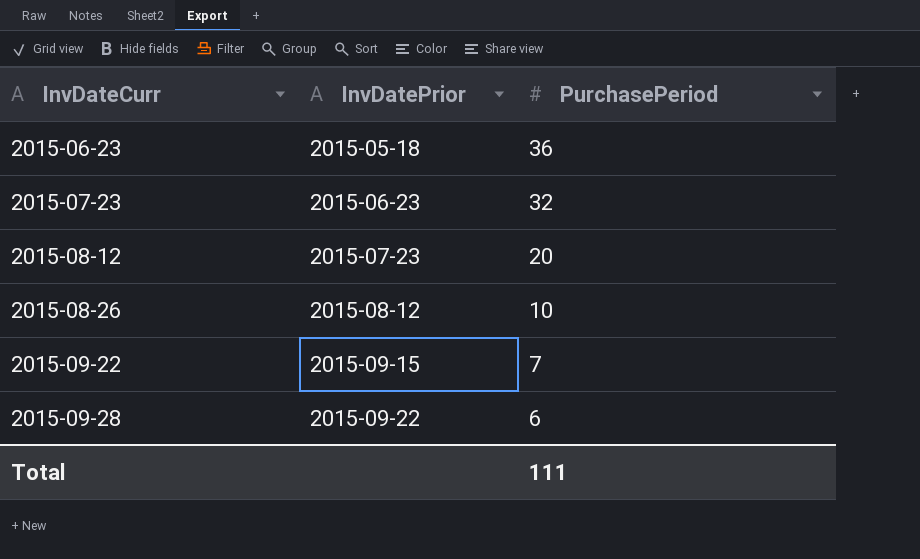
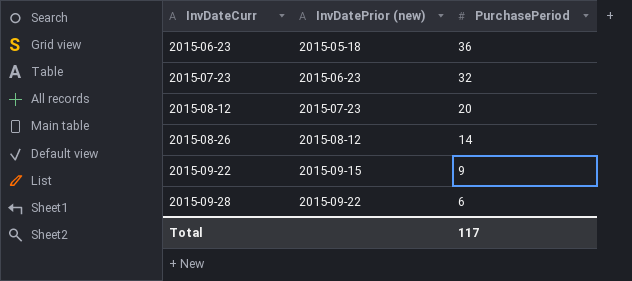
column name: InvDatePrior -> InvDatePrior (new)
2015-08-26 | PurchasePeriod: 10 -> 14
2015-09-22 | PurchasePeriod: 7 -> 9
Total | PurchasePeriod: 111 -> 117

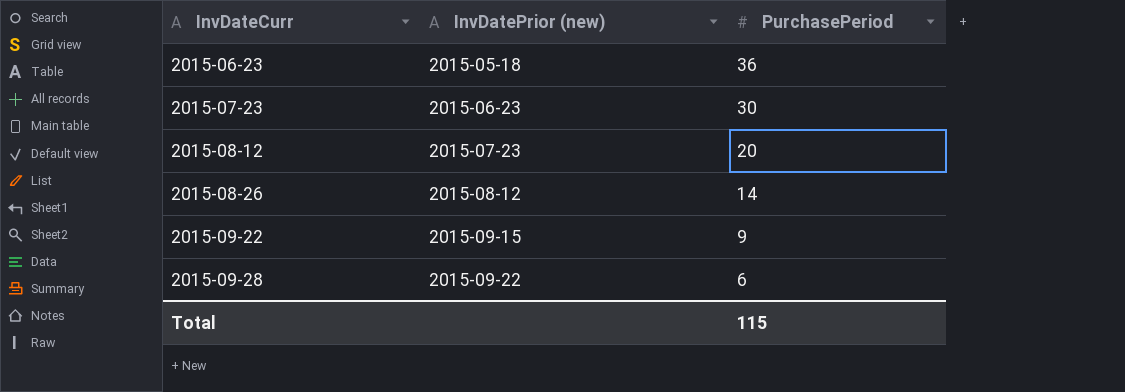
2015-07-23 | PurchasePeriod: 32 -> 30
Total | PurchasePeriod: 117 -> 115

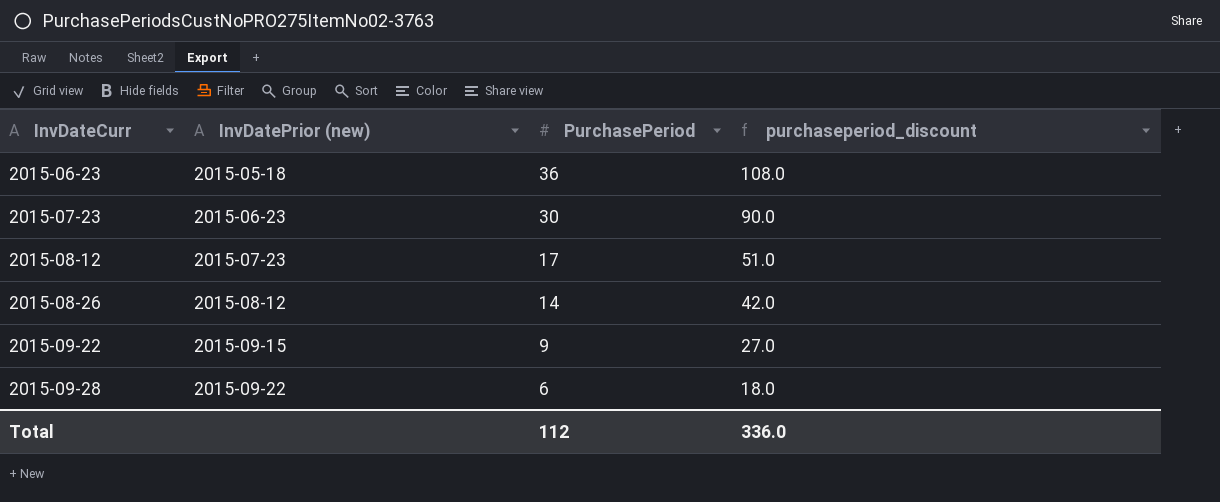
column purchaseperiod_discount | formula: none -> [PurchasePeriod] * 3
2015-08-12 | PurchasePeriod: 20 -> 17
Total | PurchasePeriod: 115 -> 112

